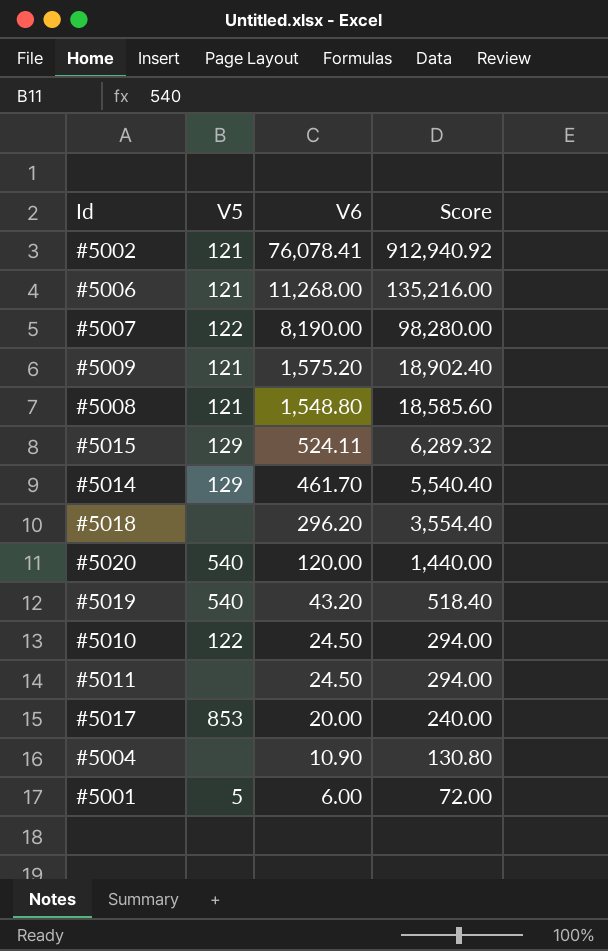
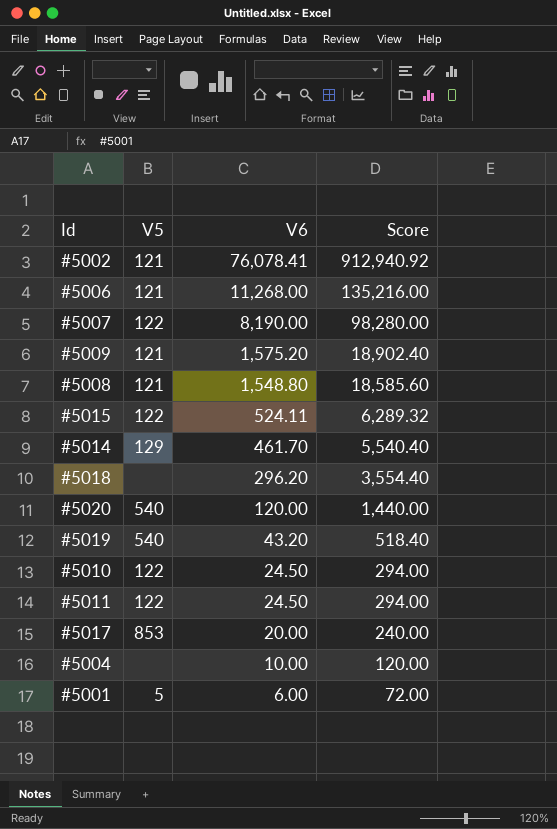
#5015 | V5: 129 -> 122
#5011 | V5: none -> 122
#5004 | V6: 10.90 -> 10.00
#5004 | Score: 130.80 -> 120.00

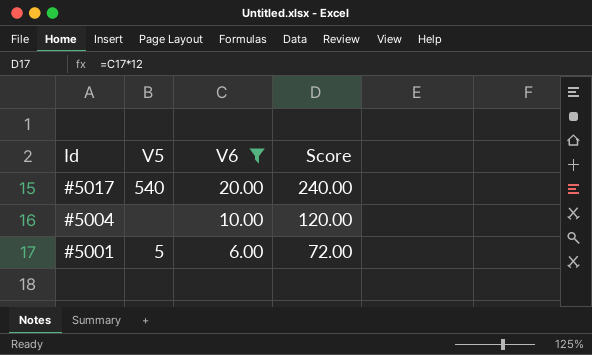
filter: none -> V6 <= 20.00
#5017 | V5: 853 -> 540

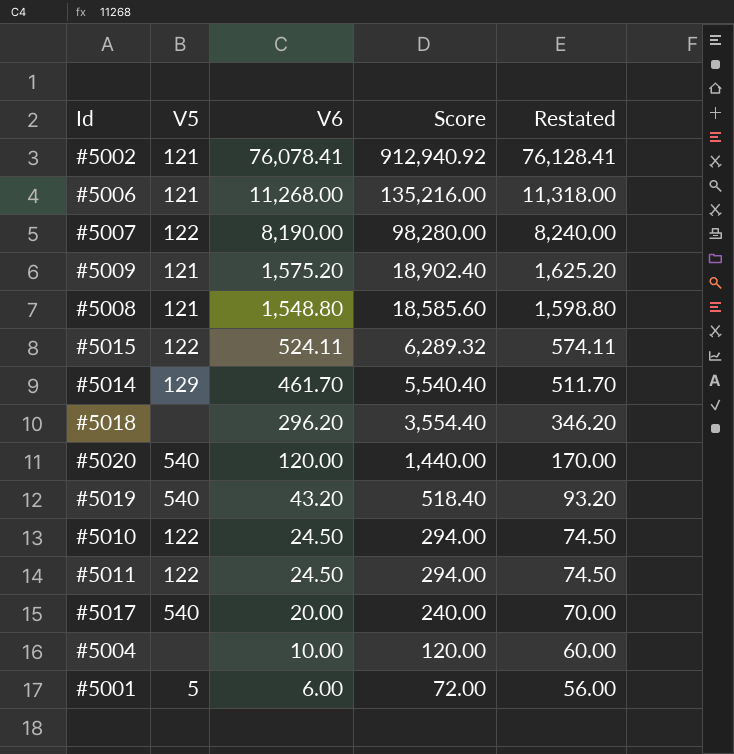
filter: V6 <= 20.00 -> none
column Restated | formula: none -> [V6] + 50

